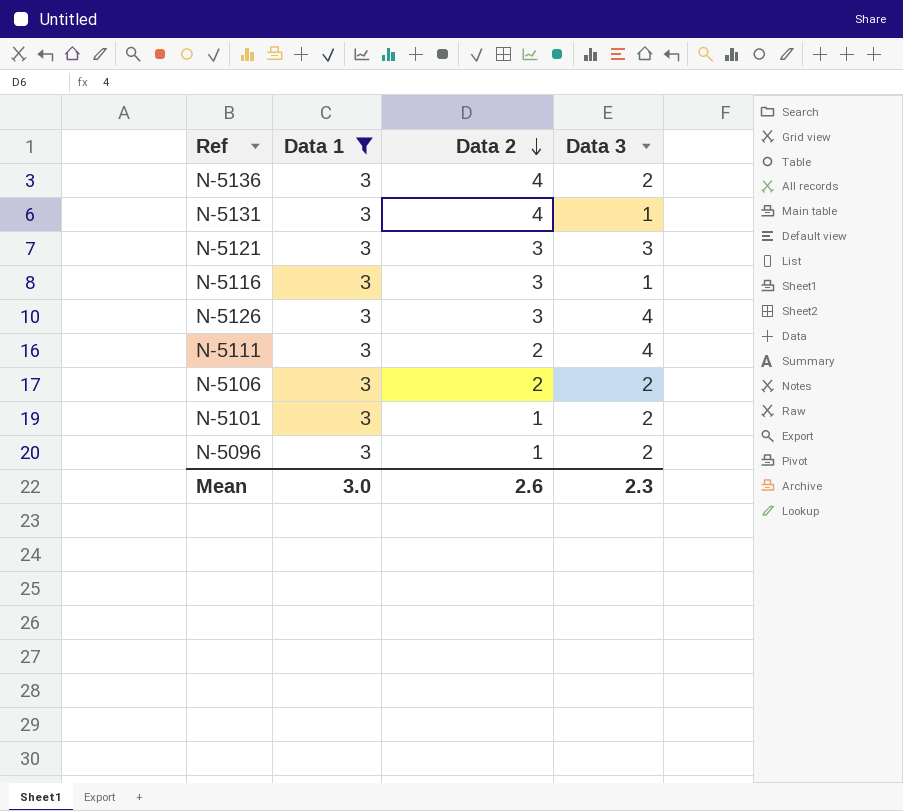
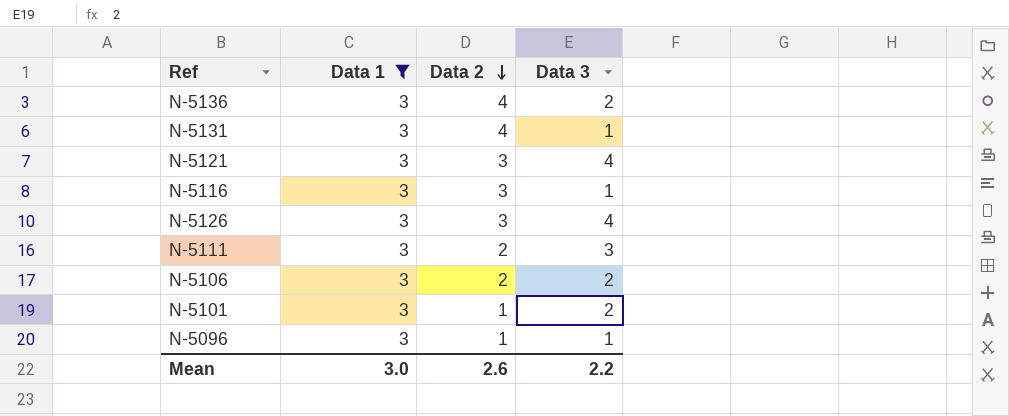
N-5121 | Data 3: 3 -> 4
N-5111 | Data 3: 4 -> 3
N-5096 | Data 3: 2 -> 1
Mean | Data 3: 2.3 -> 2.2

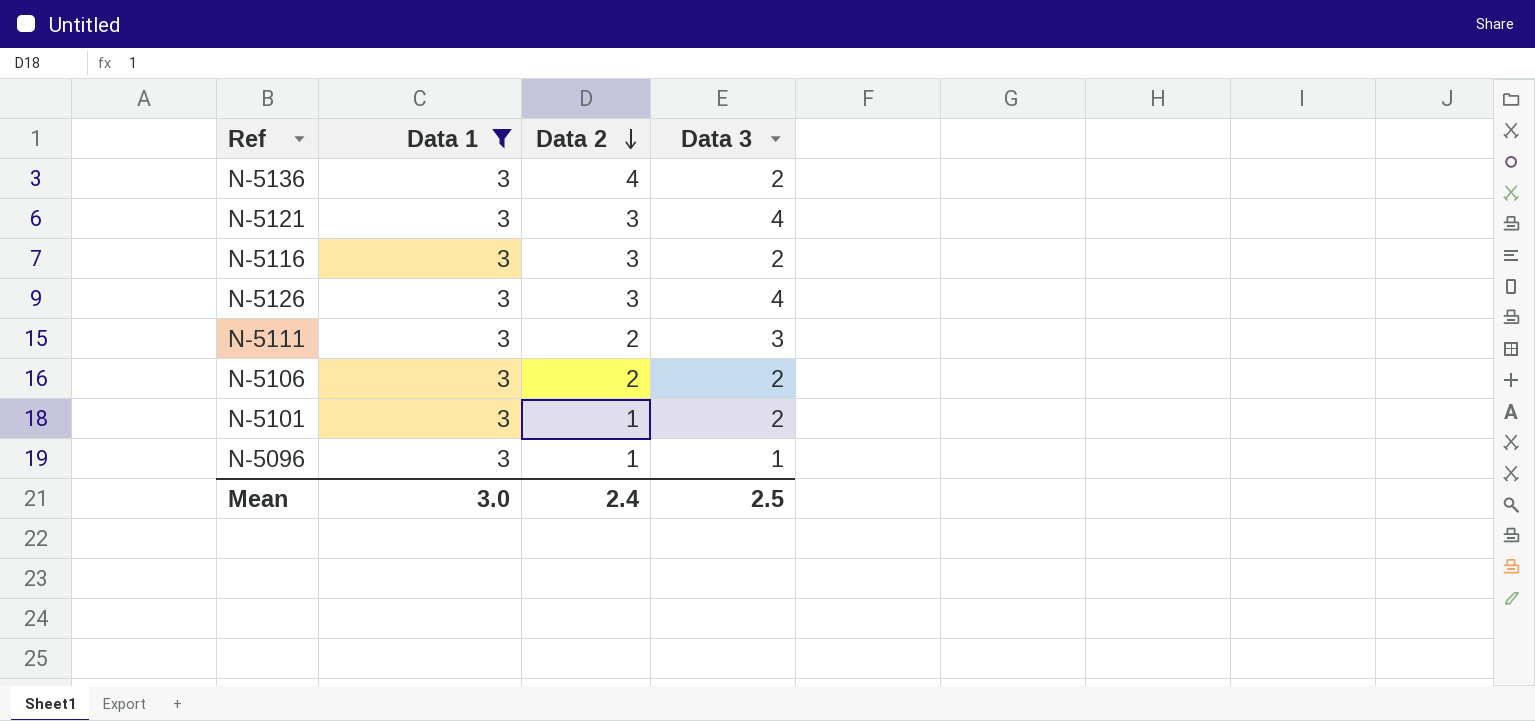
row N-5131: 3 | 4 | 1 -> none
N-5116 | Data 3: 1 -> 2
Mean | Data 2: 2.6 -> 2.4
Mean | Data 3: 2.2 -> 2.5

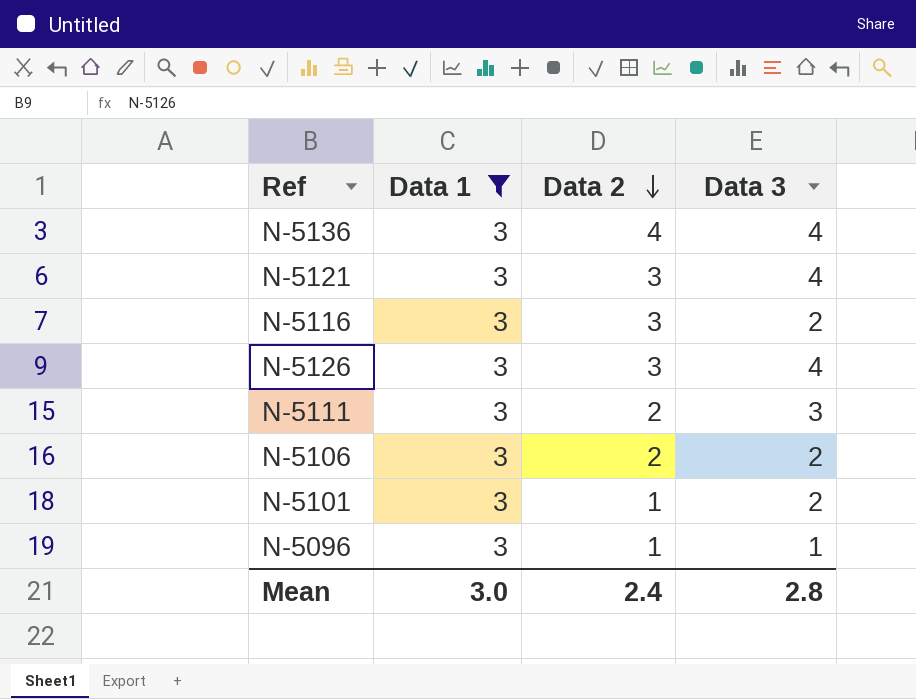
N-5136 | Data 3: 2 -> 4
Mean | Data 3: 2.5 -> 2.8

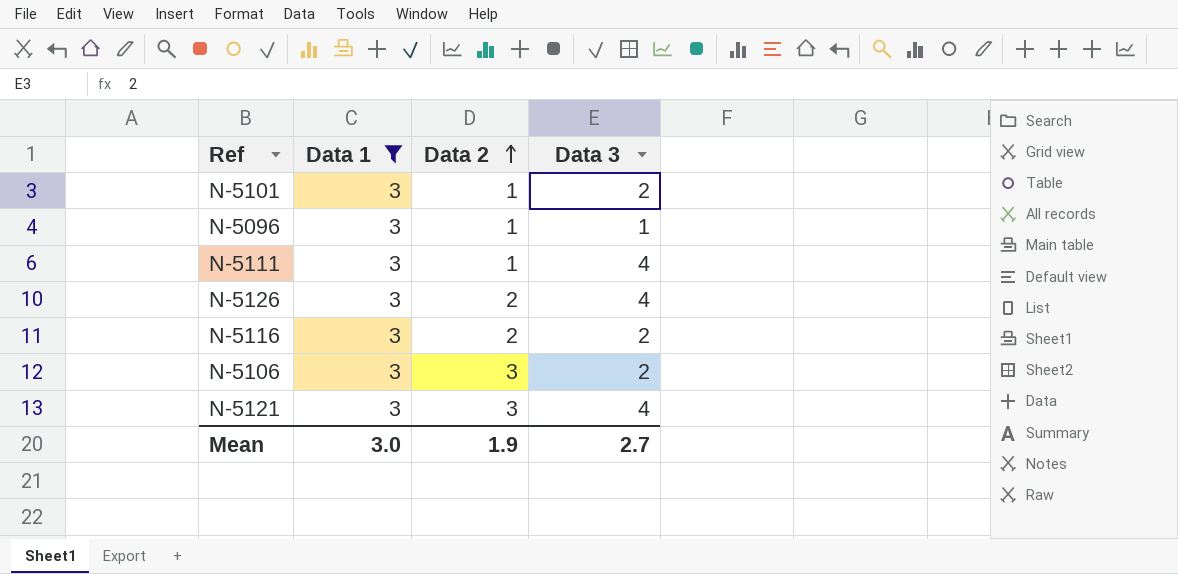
row order: Data 2 descending -> Data 2 ascending
row N-5136: 3 | 4 | 4 -> none
N-5111 | Data 2: 2 -> 1
N-5111 | Data 3: 3 -> 4
N-5126 | Data 2: 3 -> 2
N-5116 | Data 2: 3 -> 2
N-5106 | Data 2: 2 -> 3
Mean | Data 2: 2.4 -> 1.9
Mean | Data 3: 2.8 -> 2.7

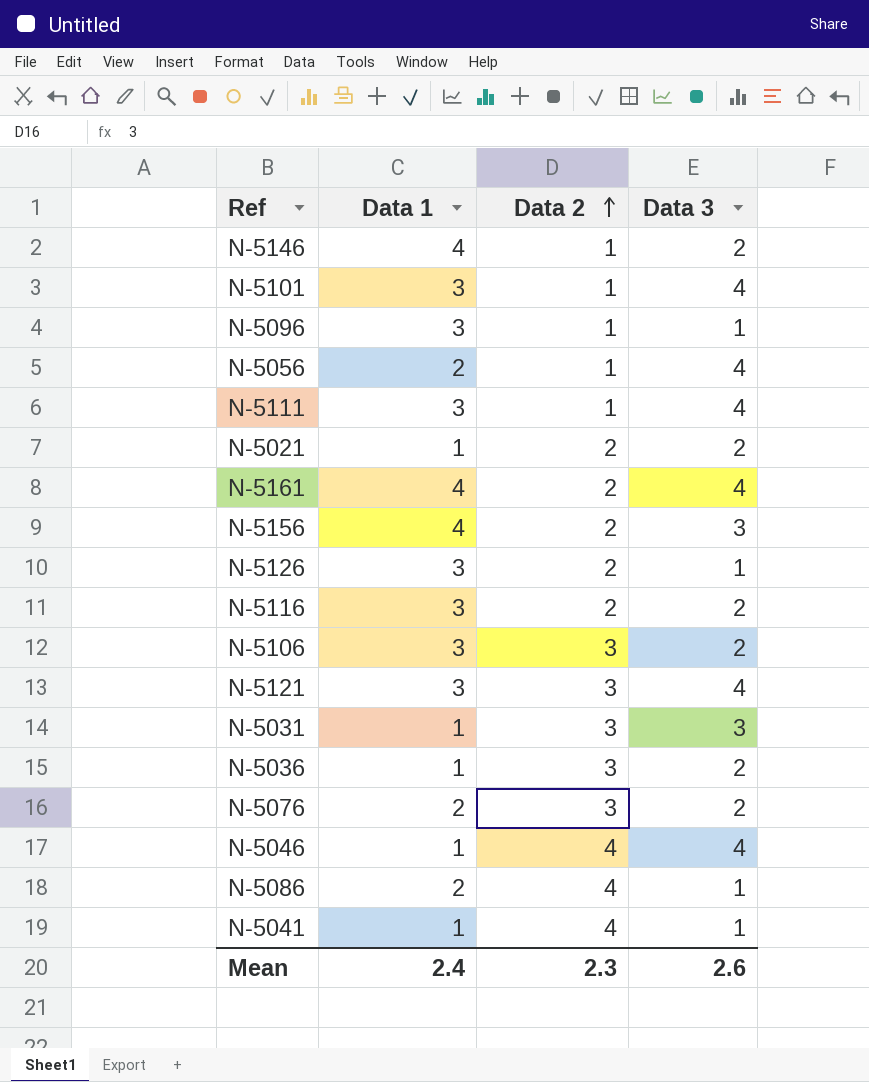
filter: Data 1 = 3 -> none
N-5101 | Data 3: 2 -> 4
N-5126 | Data 3: 4 -> 1
Mean | Data 1: 3.0 -> 2.4
Mean | Data 2: 1.9 -> 2.3
Mean | Data 3: 2.7 -> 2.6

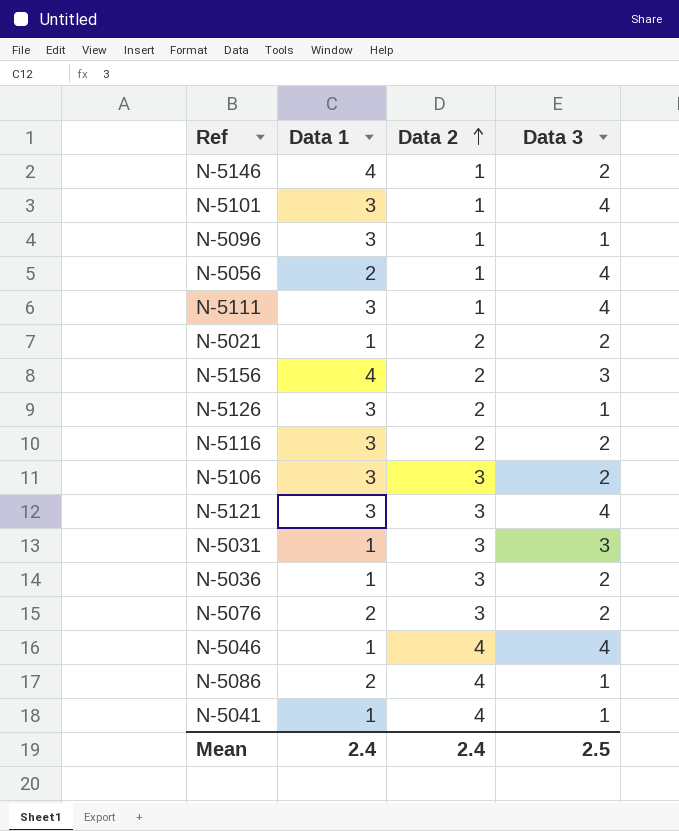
row N-5161: 4 | 2 | 4 -> none
Mean | Data 2: 2.3 -> 2.4
Mean | Data 3: 2.6 -> 2.5

